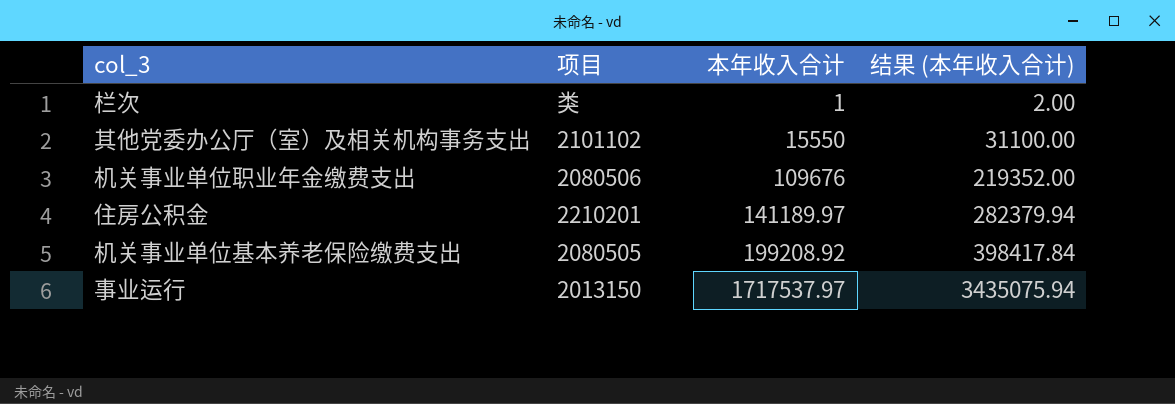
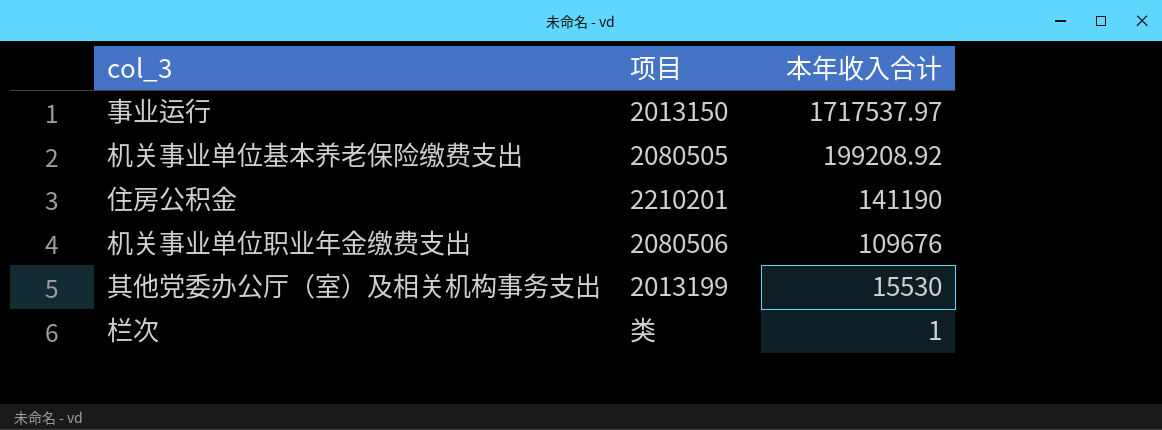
row order: 本年收入合计 ascending -> 本年收入合计 descending
column 结果 (本年收入合计) | formula: [本年收入合计] * 2 -> none
住房公积金 | 本年收入合计: 141189.97 -> 141190
其他党委办公厅（室）及相关机构事务支出 | 项目: 2101102 -> 2013199
其他党委办公厅（室）及相关机构事务支出 | 本年收入合计: 15550 -> 15530

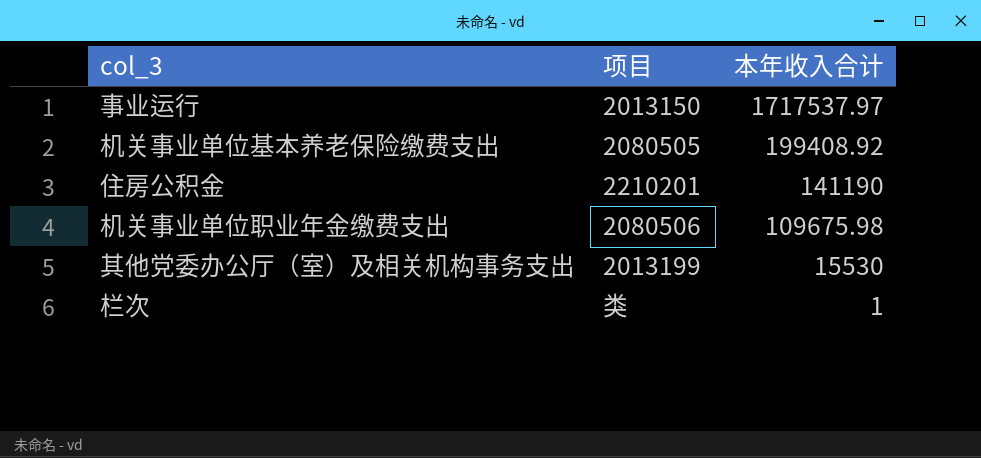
机关事业单位基本养老保险缴费支出 | 本年收入合计: 199208.92 -> 199408.92
机关事业单位职业年金缴费支出 | 本年收入合计: 109676 -> 109675.98

